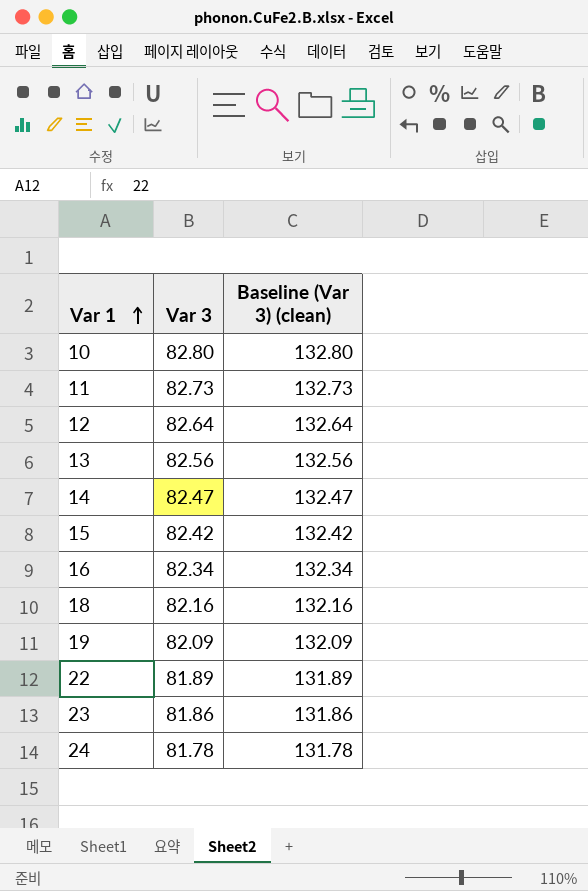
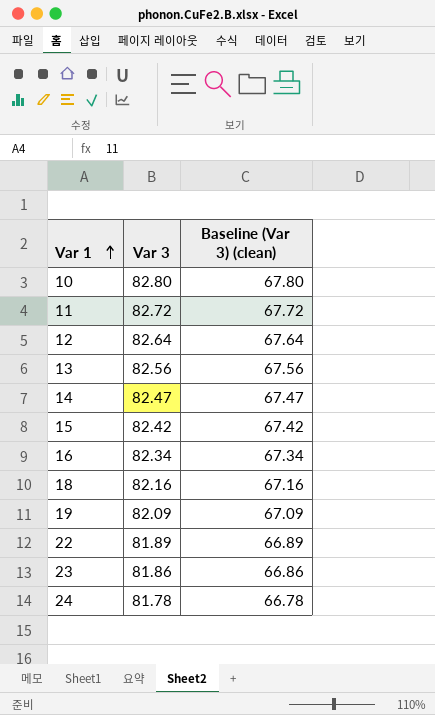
column Baseline (Var 3) (clean) | formula: [Var 3] + 50 -> [Var 3] - 15
11 | Var 3: 82.73 -> 82.72

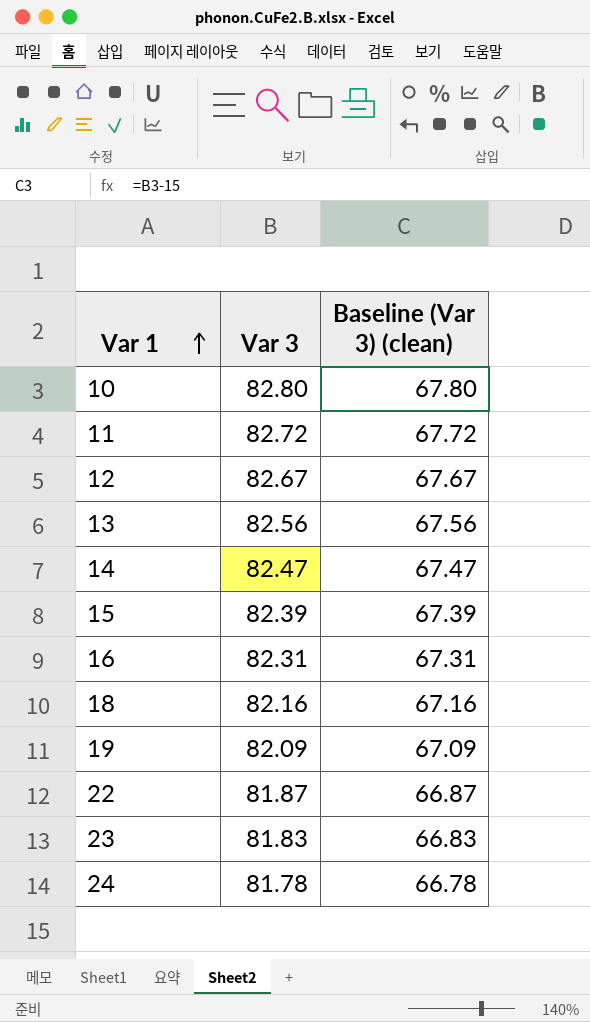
12 | Var 3: 82.64 -> 82.67
12 | Baseline (Var 3) (clean): 67.64 -> 67.67
15 | Var 3: 82.42 -> 82.39
15 | Baseline (Var 3) (clean): 67.42 -> 67.39
16 | Var 3: 82.34 -> 82.31
16 | Baseline (Var 3) (clean): 67.34 -> 67.31
22 | Var 3: 81.89 -> 81.87
22 | Baseline (Var 3) (clean): 66.89 -> 66.87
23 | Var 3: 81.86 -> 81.83
23 | Baseline (Var 3) (clean): 66.86 -> 66.83

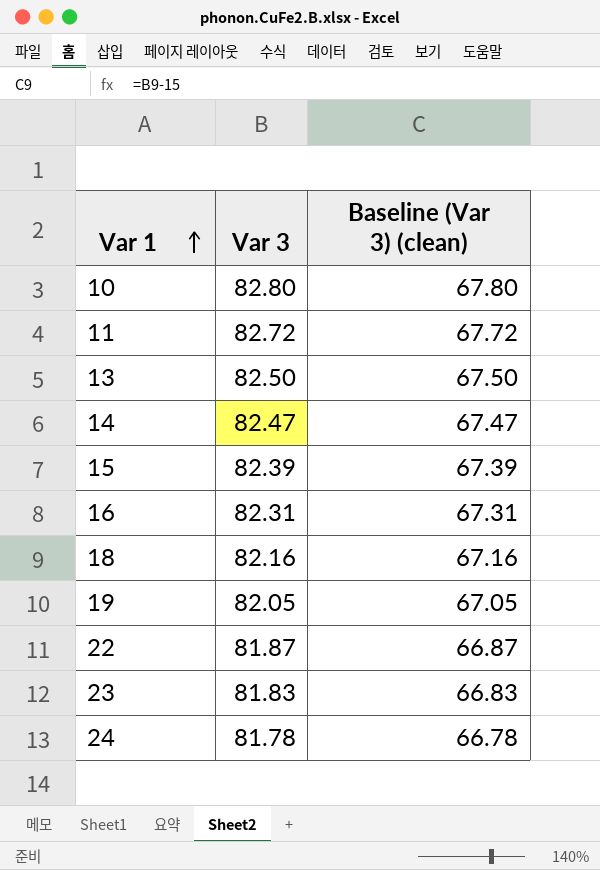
row 12: 82.67 | 67.67 -> none
13 | Var 3: 82.56 -> 82.50
13 | Baseline (Var 3) (clean): 67.56 -> 67.50
19 | Var 3: 82.09 -> 82.05
19 | Baseline (Var 3) (clean): 67.09 -> 67.05

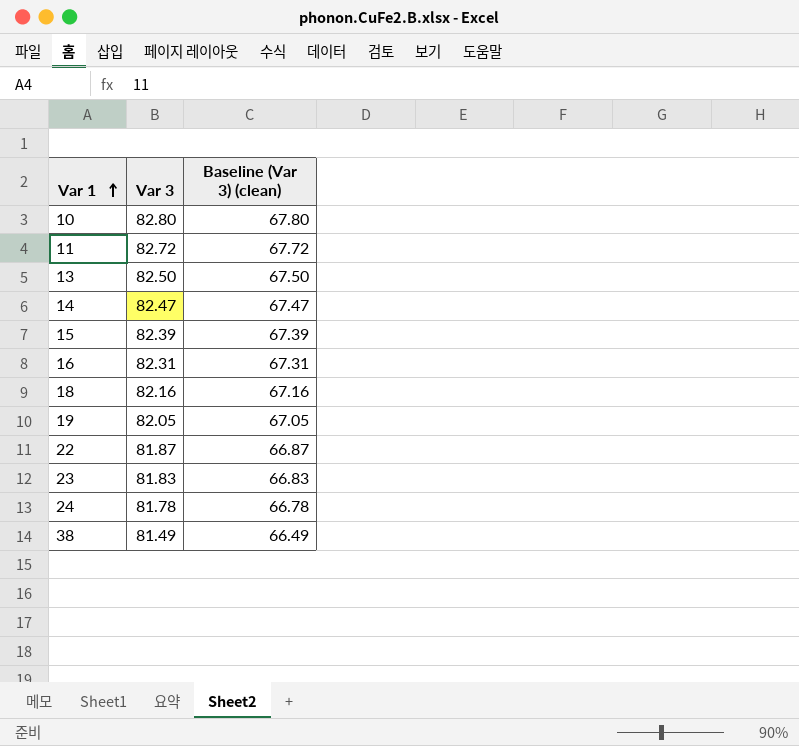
row 38: none -> 81.49 | 66.49

